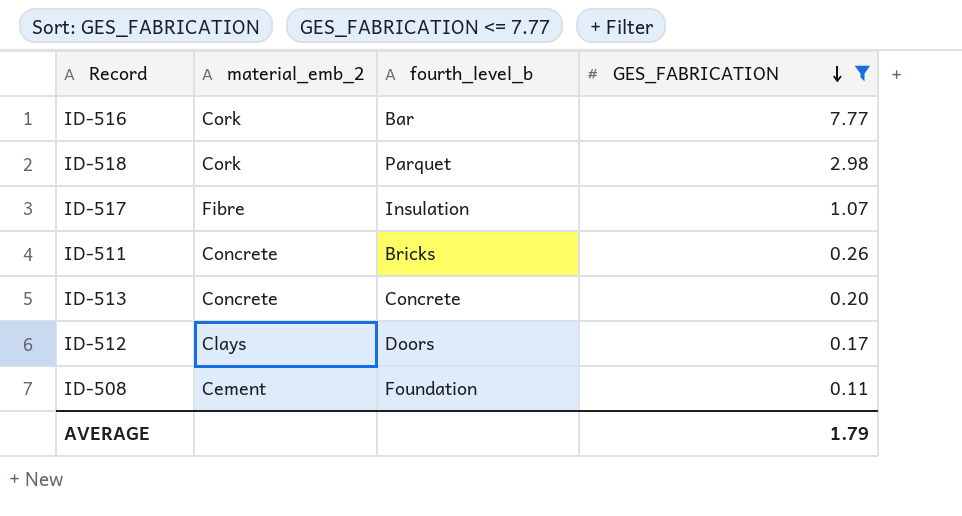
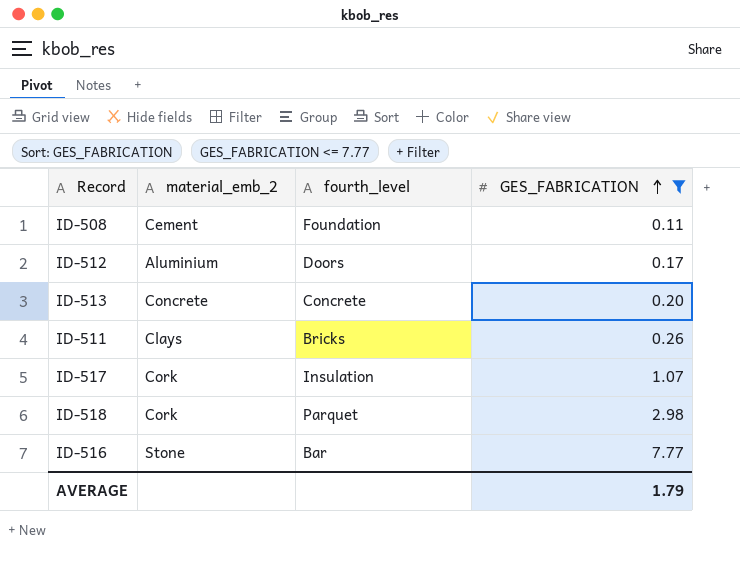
row order: GES_FABRICATION descending -> GES_FABRICATION ascending
column name: fourth_level_b -> fourth_level
ID-512 | material_emb_2: Clays -> Aluminium
ID-511 | material_emb_2: Concrete -> Clays
ID-517 | material_emb_2: Fibre -> Cork
ID-516 | material_emb_2: Cork -> Stone

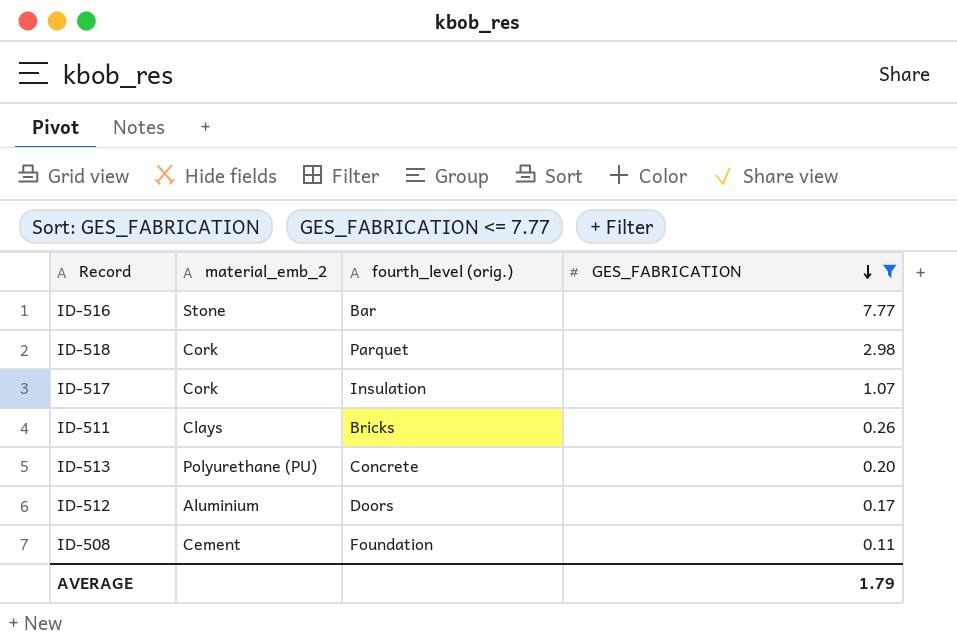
row order: GES_FABRICATION ascending -> GES_FABRICATION descending
column name: fourth_level -> fourth_level (orig.)
ID-513 | material_emb_2: Concrete -> Polyurethane (PU)

